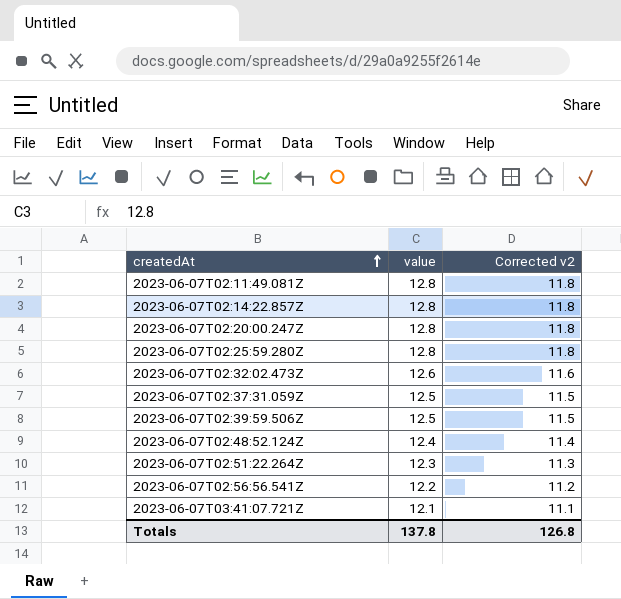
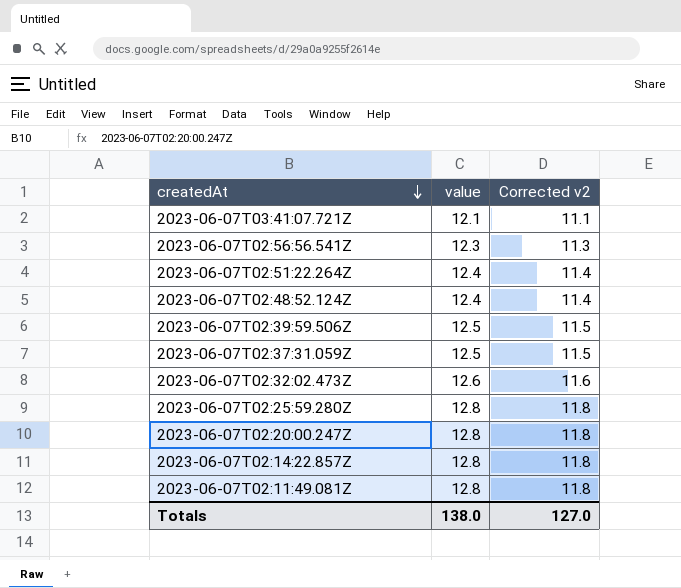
row order: createdAt ascending -> createdAt descending
2023-06-07T02:56:56.541Z | value: 12.2 -> 12.3
2023-06-07T02:56:56.541Z | Corrected v2: 11.2 -> 11.3
2023-06-07T02:51:22.264Z | value: 12.3 -> 12.4
2023-06-07T02:51:22.264Z | Corrected v2: 11.3 -> 11.4
Totals | value: 137.8 -> 138.0
Totals | Corrected v2: 126.8 -> 127.0

